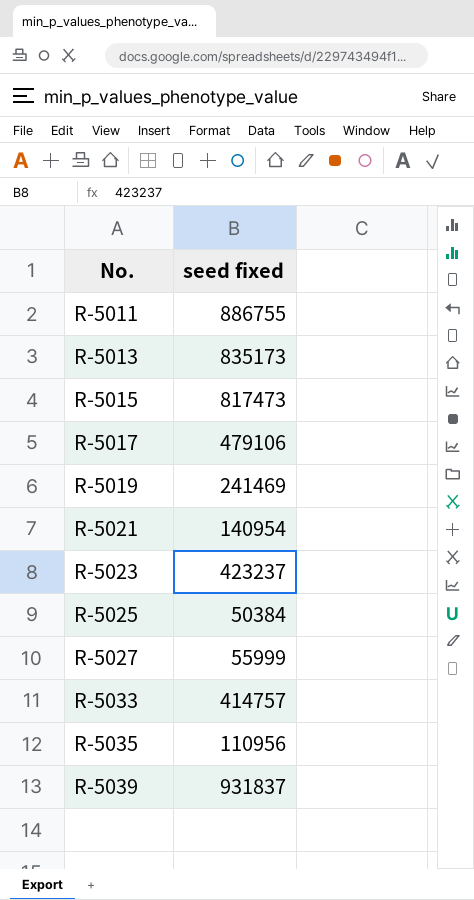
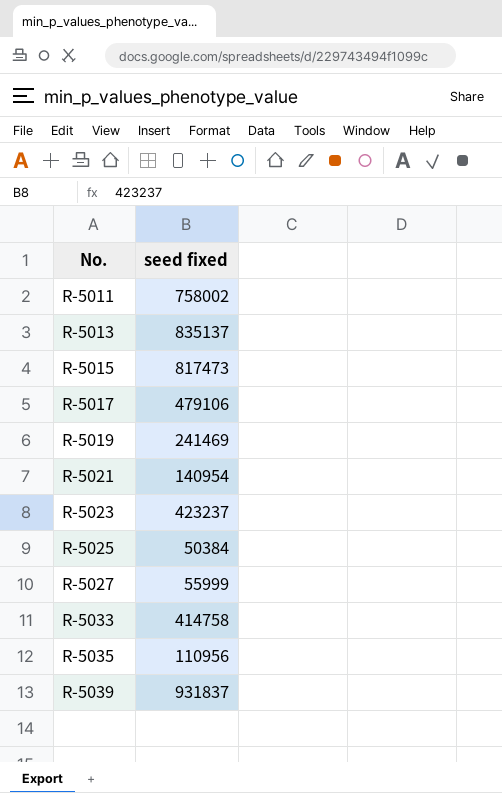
R-5011 | seed fixed: 886755 -> 758002
R-5013 | seed fixed: 835173 -> 835137
R-5033 | seed fixed: 414757 -> 414758

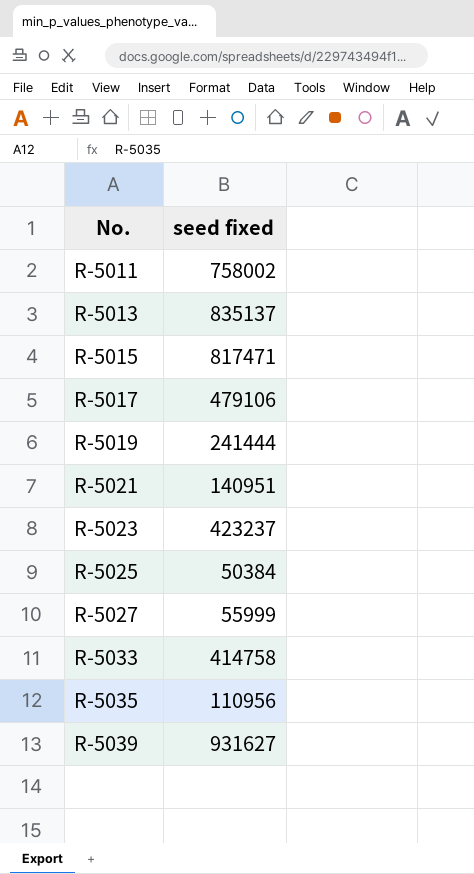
R-5015 | seed fixed: 817473 -> 817471
R-5019 | seed fixed: 241469 -> 241444
R-5021 | seed fixed: 140954 -> 140951
R-5039 | seed fixed: 931837 -> 931627

